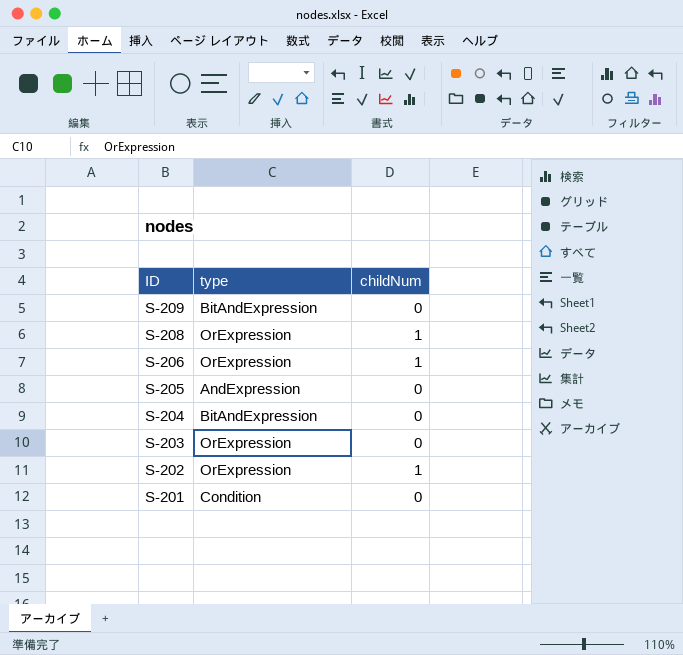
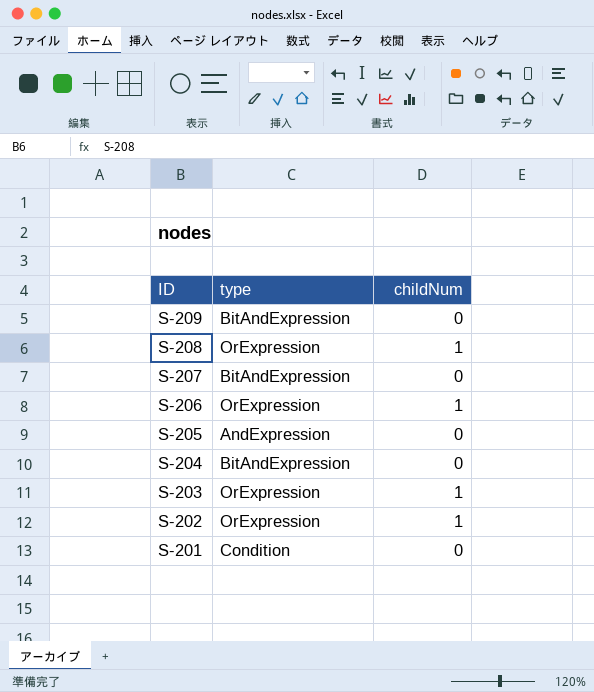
row S-207: none -> BitAndExpression | 0
S-203 | childNum: 0 -> 1

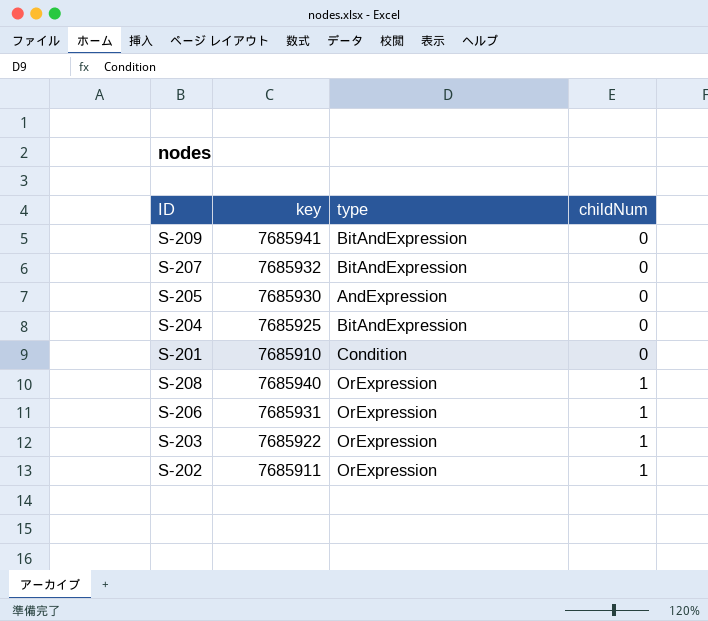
row order: ID descending -> childNum ascending
column key | position: none -> 2

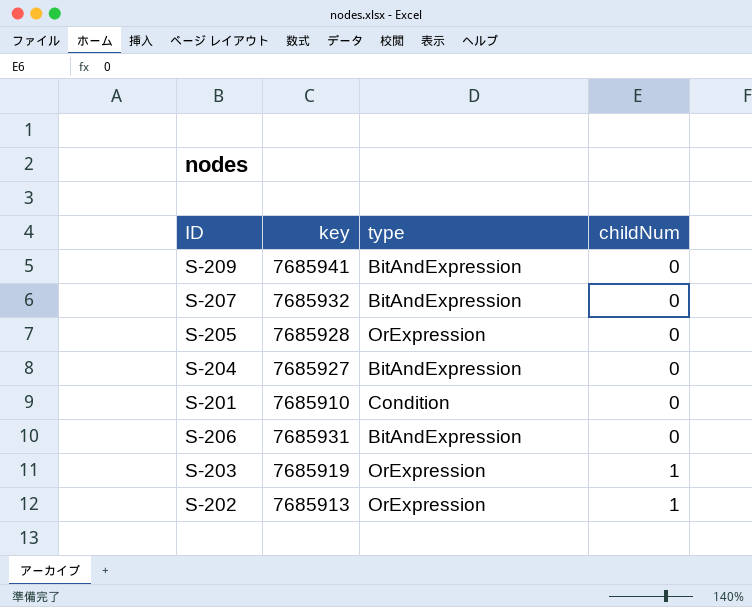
row S-208: 7685940 | OrExpression | 1 -> none
S-205 | key: 7685930 -> 7685928
S-205 | type: AndExpression -> OrExpression
S-204 | key: 7685925 -> 7685927
S-206 | type: OrExpression -> BitAndExpression
S-206 | childNum: 1 -> 0
S-203 | key: 7685922 -> 7685919
S-202 | key: 7685911 -> 7685913

